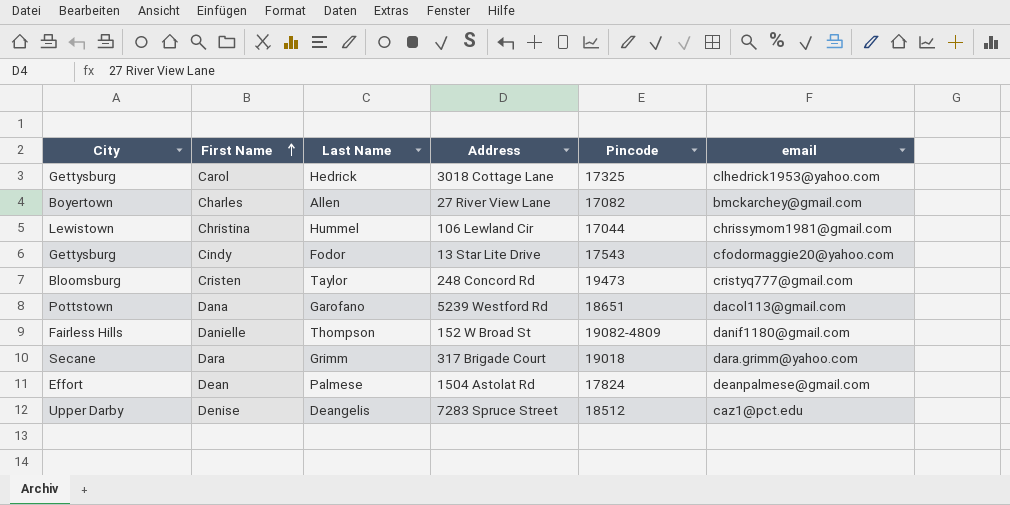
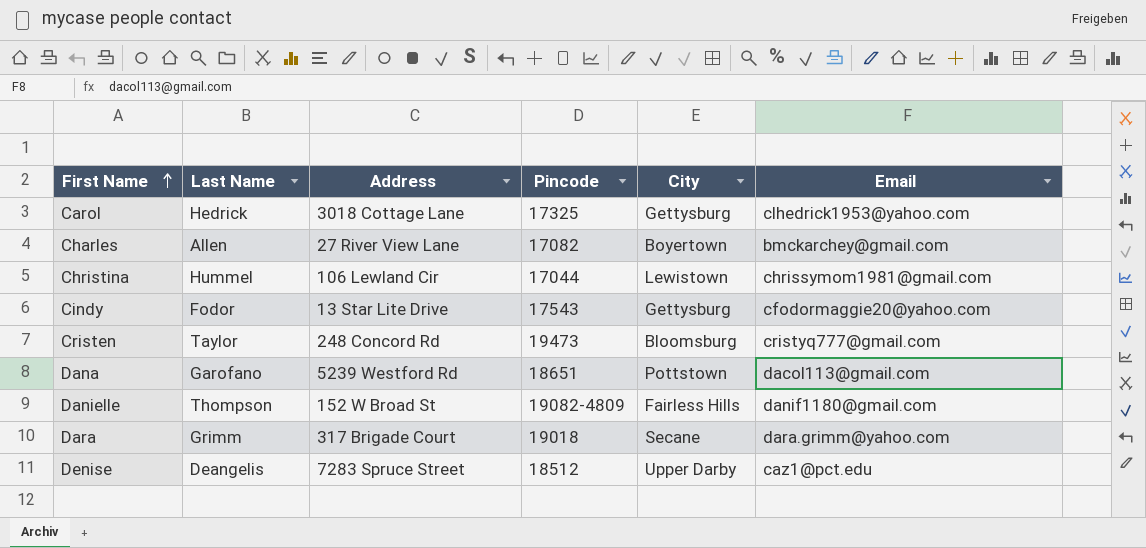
column City | position: 1 -> 5
column name: email -> Email
row Dean: Effort | Palmese | 1504 Astolat Rd | 17824 | deanpalmese@gmail.com -> none

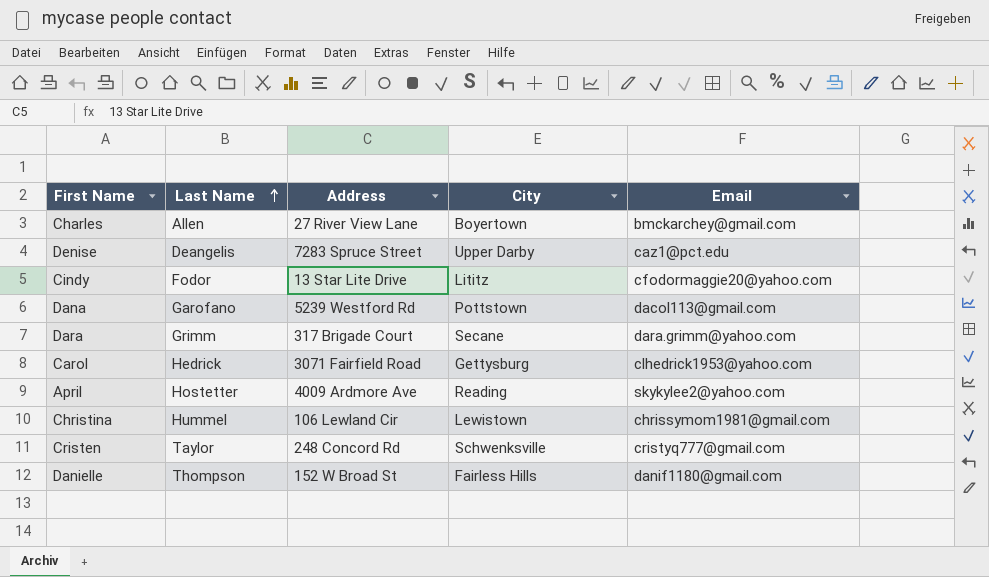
row order: First Name ascending -> Last Name ascending
column Pincode | position: 4 -> none
Cindy | City: Gettysburg -> Lititz
Carol | Address: 3018 Cottage Lane -> 3071 Fairfield Road
row April: none -> Hostetter | 4009 Ardmore Ave | Reading | skykylee2@yahoo.com
Cristen | City: Bloomsburg -> Schwenksville

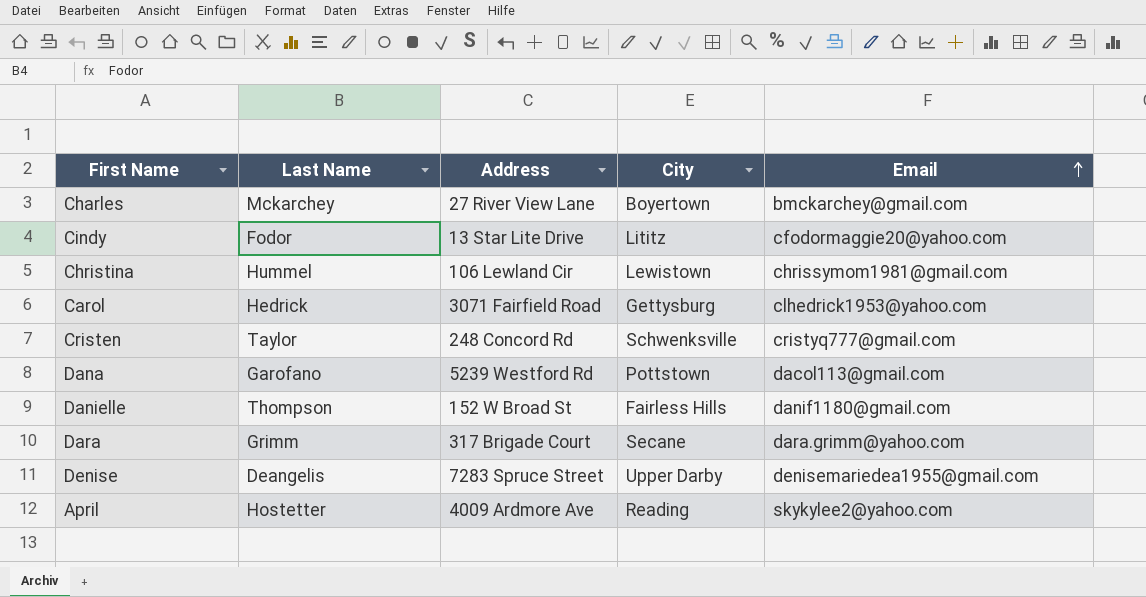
row order: Last Name ascending -> Email ascending
Charles | Last Name: Allen -> Mckarchey
Denise | Email: caz1@pct.edu -> denisemariedea1955@gmail.com

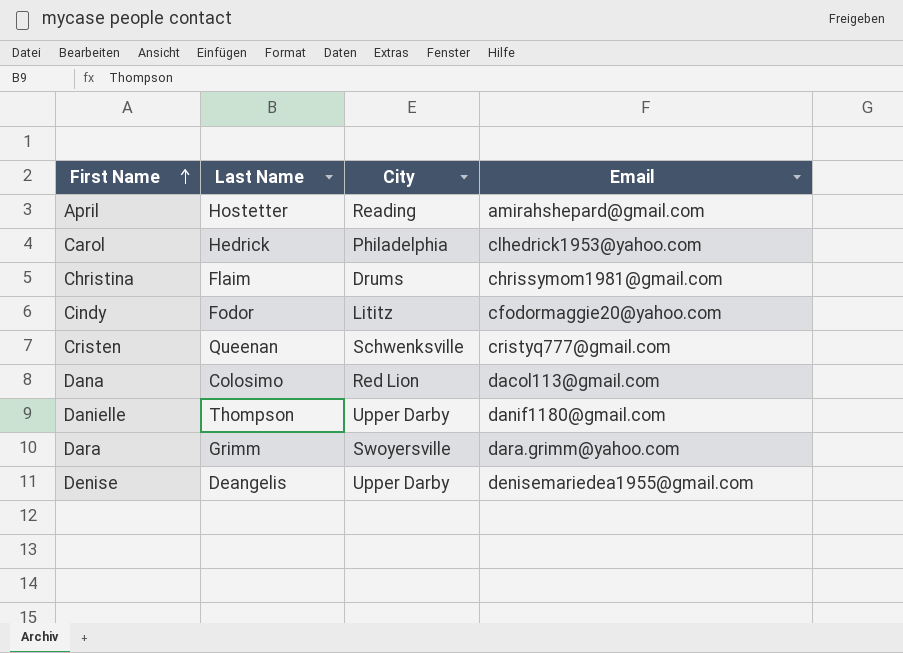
row order: Email ascending -> First Name ascending
column Address | position: 3 -> none
row Charles: Mckarchey | 27 River View Lane | Boyertown | bmckarchey@gmail.com -> none
April | Email: skykylee2@yahoo.com -> amirahshepard@gmail.com
Carol | City: Gettysburg -> Philadelphia
Christina | Last Name: Hummel -> Flaim
Christina | City: Lewistown -> Drums
Cristen | Last Name: Taylor -> Queenan
Dana | Last Name: Garofano -> Colosimo
Dana | City: Pottstown -> Red Lion
Danielle | City: Fairless Hills -> Upper Darby
Dara | City: Secane -> Swoyersville

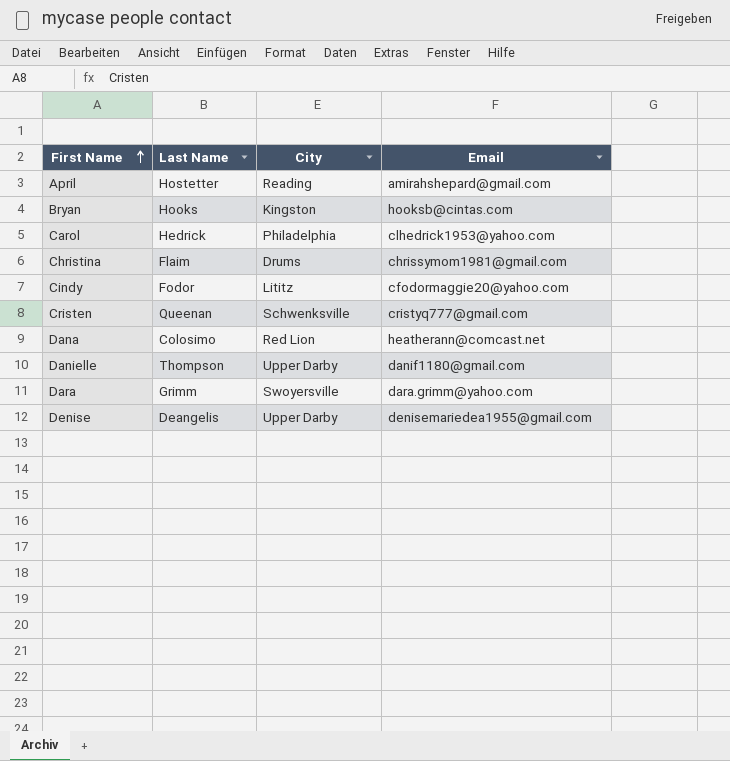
row Bryan: none -> Hooks | Kingston | hooksb@cintas.com
Dana | Email: dacol113@gmail.com -> heatherann@comcast.net

